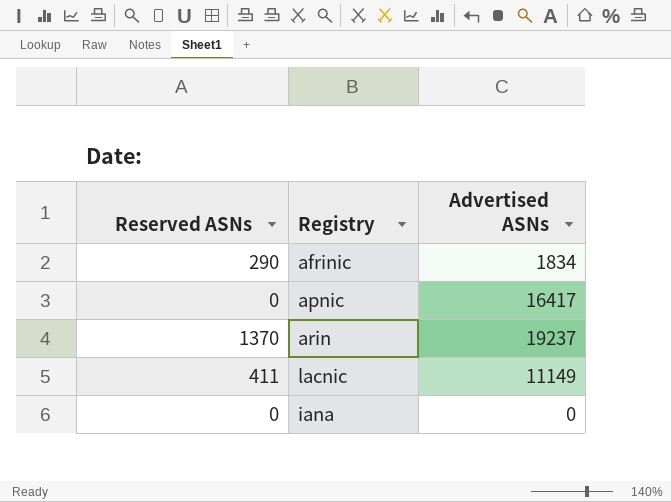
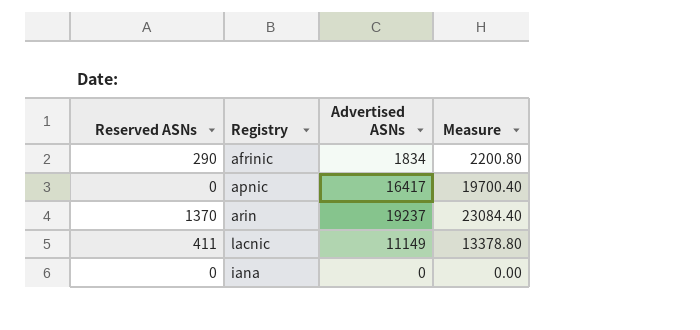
column Measure | formula: none -> [Advertised ASNs] * 1.2

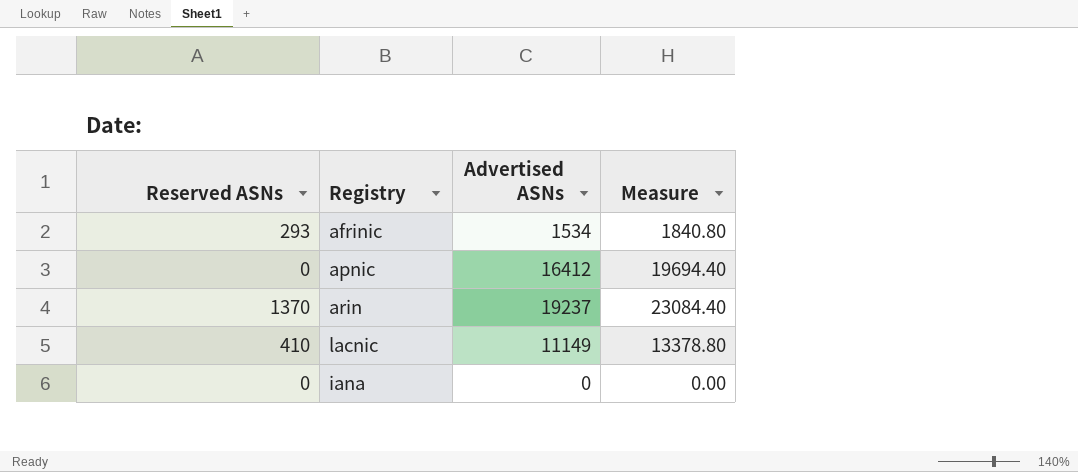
afrinic | Reserved ASNs: 290 -> 293
afrinic | Advertised ASNs: 1834 -> 1534
afrinic | Measure: 2200.80 -> 1840.80
apnic | Advertised ASNs: 16417 -> 16412
apnic | Measure: 19700.40 -> 19694.40
lacnic | Reserved ASNs: 411 -> 410

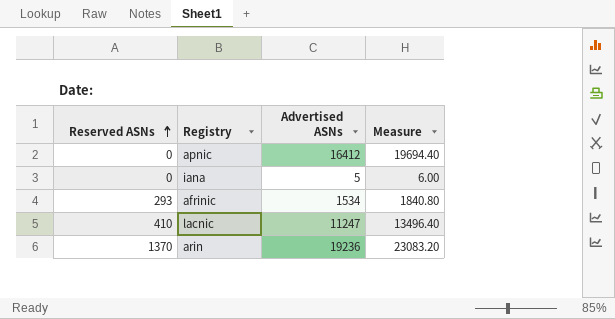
row order: none -> Reserved ASNs ascending
iana | Advertised ASNs: 0 -> 5
iana | Measure: 0.00 -> 6.00
lacnic | Advertised ASNs: 11149 -> 11247
lacnic | Measure: 13378.80 -> 13496.40
arin | Advertised ASNs: 19237 -> 19236
arin | Measure: 23084.40 -> 23083.20

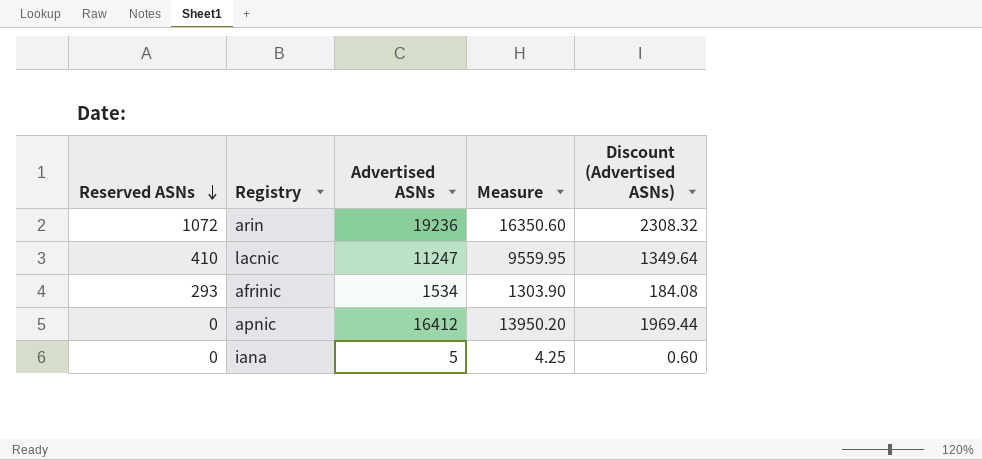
row order: Reserved ASNs ascending -> Reserved ASNs descending
column Measure | formula: [Advertised ASNs] * 1.2 -> [Advertised ASNs] * 0.85
column Discount (Advertised ASNs) | formula: none -> [Advertised ASNs] * 0.12
arin | Reserved ASNs: 1370 -> 1072

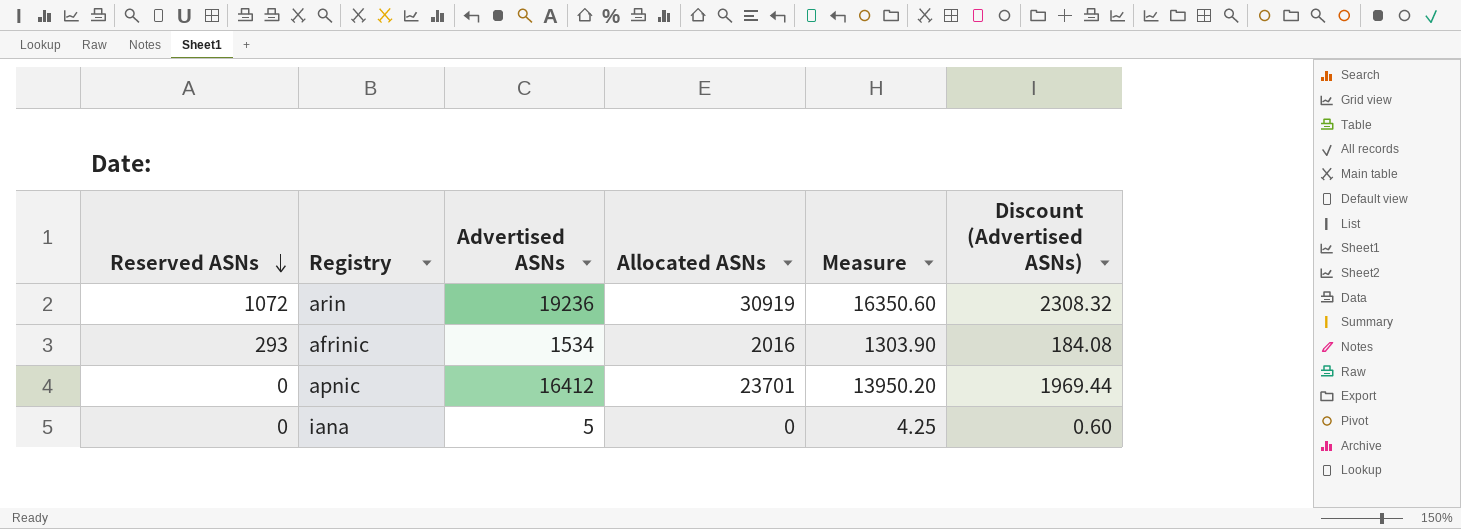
column Allocated ASNs | position: none -> 4
row lacnic: 410 | 11247 | 9559.95 | 1349.64 -> none

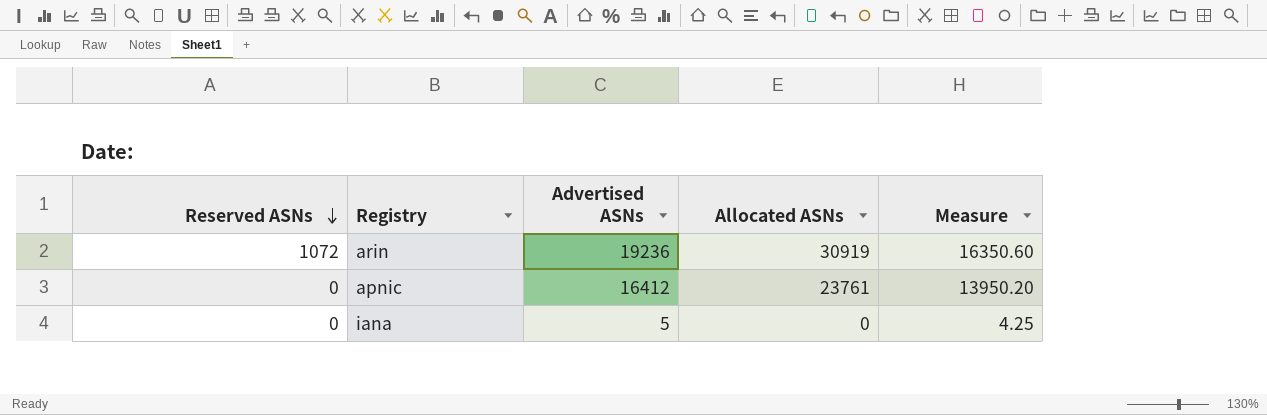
column Discount (Advertised ASNs) | formula: [Advertised ASNs] * 0.12 -> none
row afrinic: 293 | 1534 | 2016 | 1303.90 | 184.08 -> none
apnic | Allocated ASNs: 23701 -> 23761

